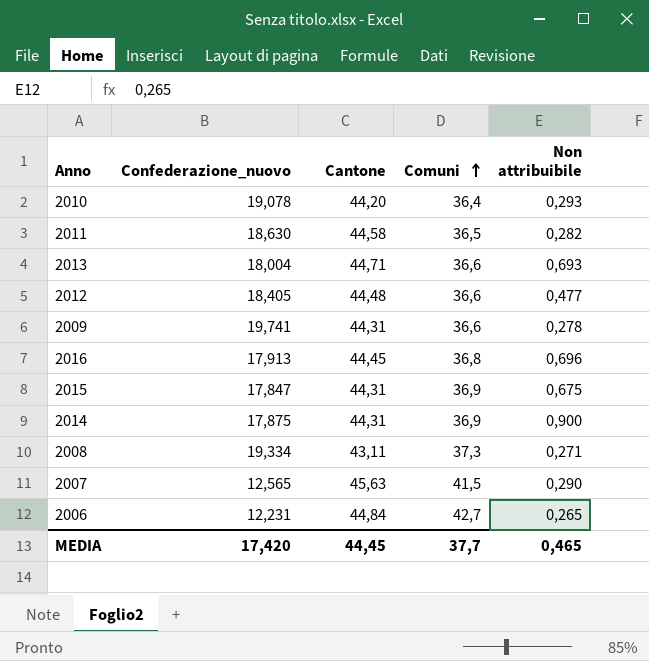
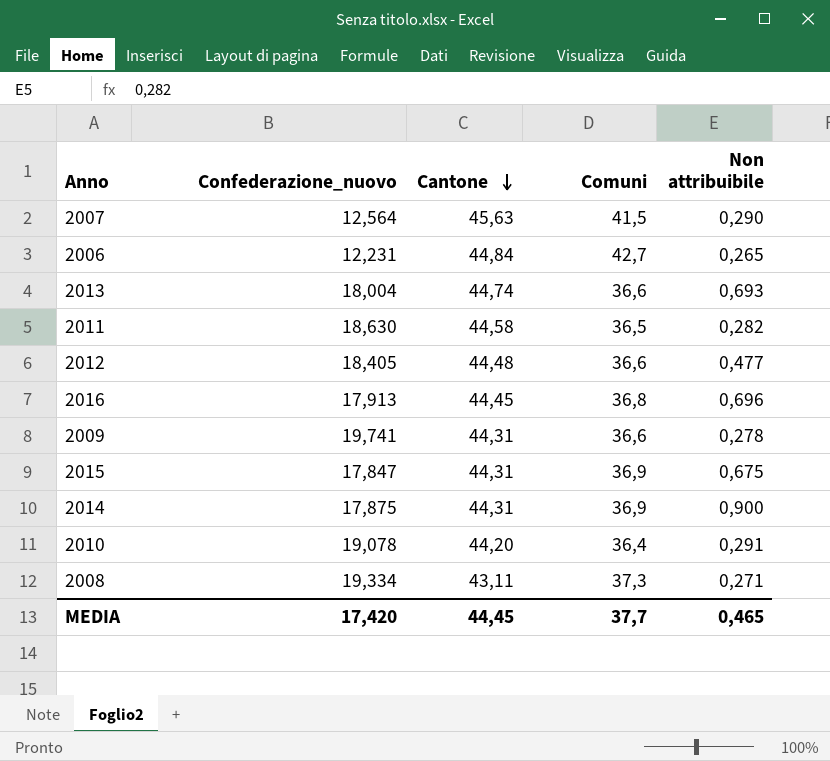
row order: Comuni ascending -> Cantone descending
2007 | Confederazione_nuovo: 12,565 -> 12,564
2013 | Cantone: 44,71 -> 44,74
2010 | Non attribuibile: 0,293 -> 0,291

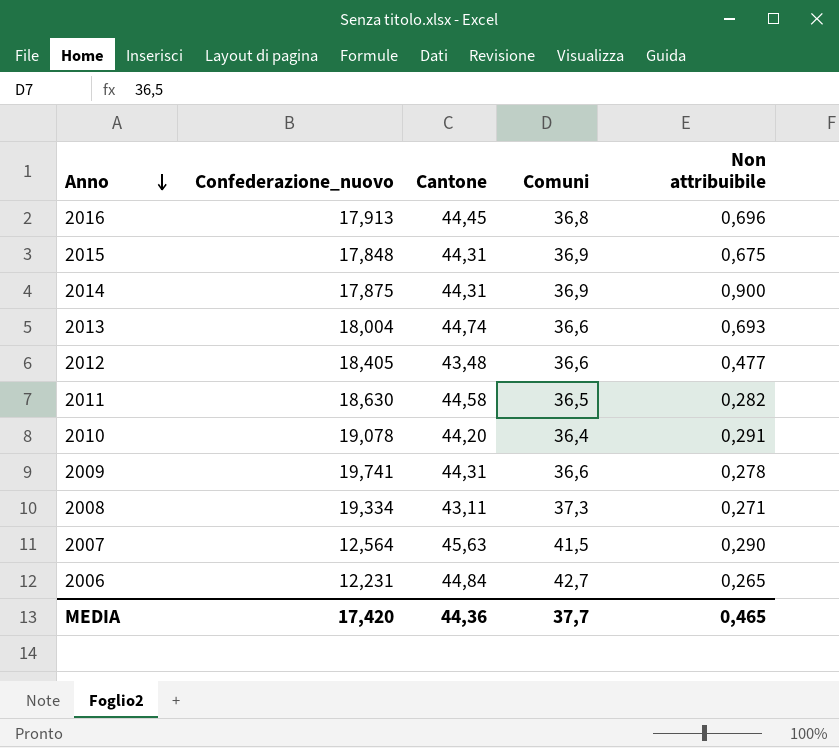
row order: Cantone descending -> Anno descending
2015 | Confederazione_nuovo: 17,847 -> 17,848
2012 | Cantone: 44,48 -> 43,48
MEDIA | Cantone: 44,45 -> 44,36

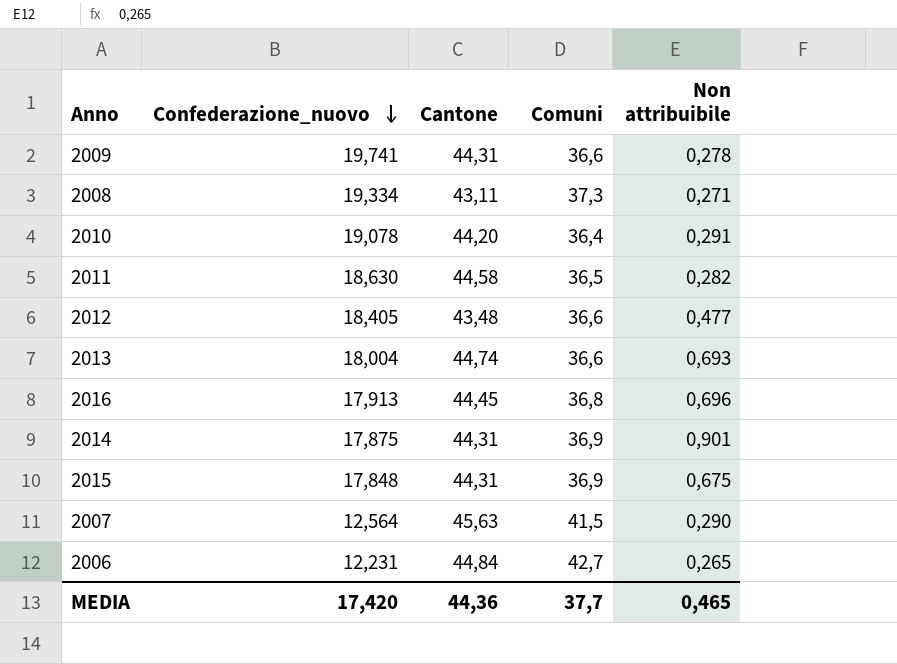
row order: Anno descending -> Confederazione_nuovo descending
2014 | Non attribuibile: 0,900 -> 0,901

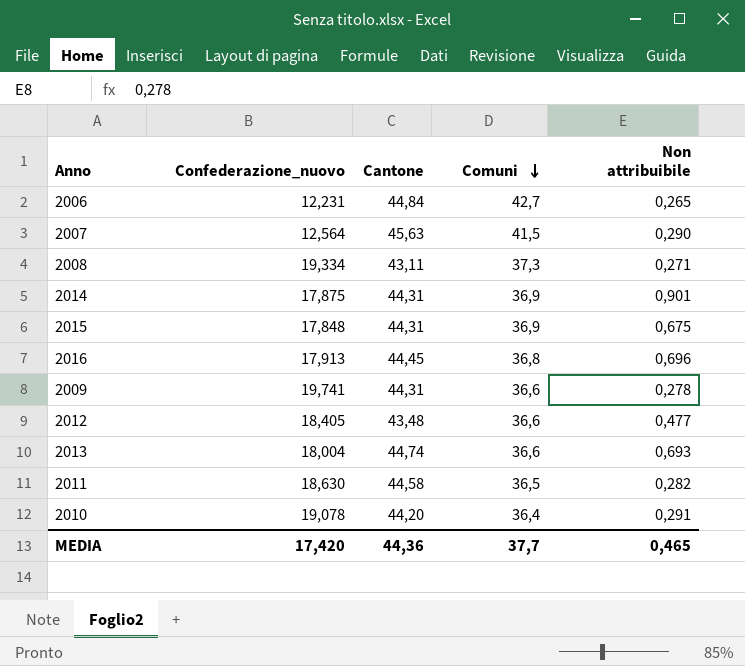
row order: Confederazione_nuovo descending -> Comuni descending

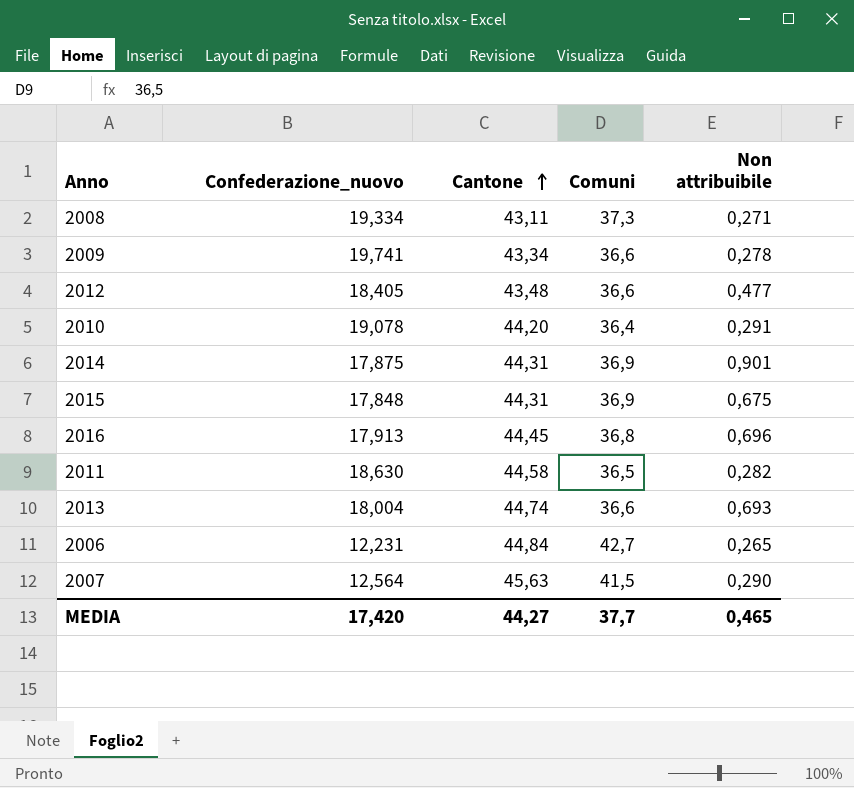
row order: Comuni descending -> Cantone ascending
2009 | Cantone: 44,31 -> 43,34
MEDIA | Cantone: 44,36 -> 44,27

